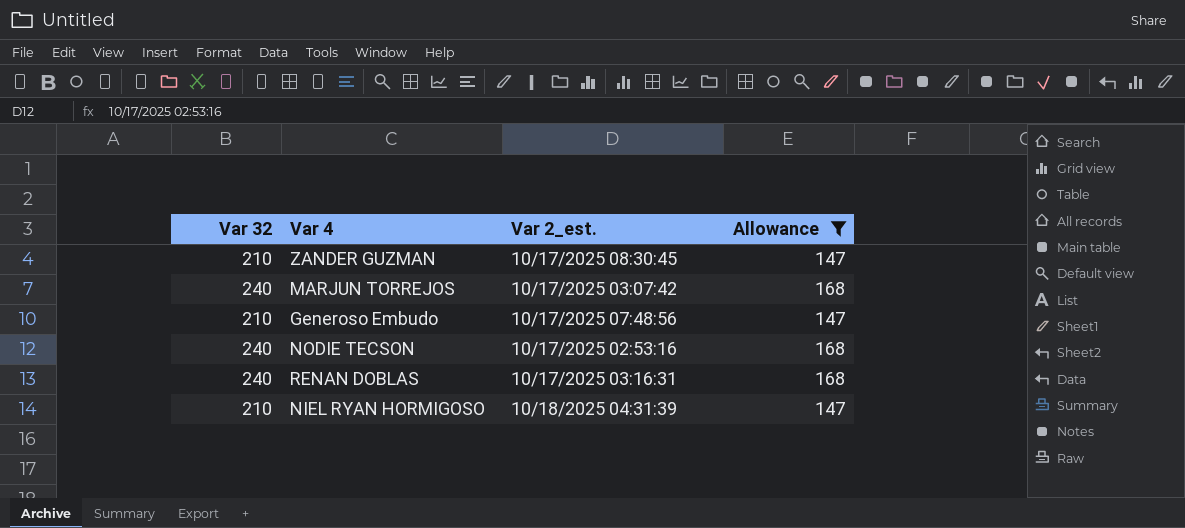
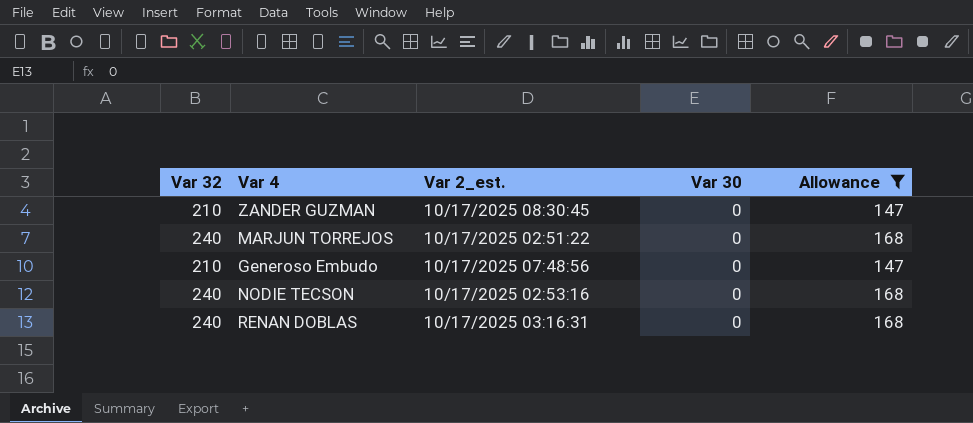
column Var 30 | position: none -> 4
row NIEL RYAN HORMIGOSO: 210 | 10/18/2025 04:31:39 | 147 -> none
MARJUN TORREJOS | Var 2_est.: 10/17/2025 03:07:42 -> 10/17/2025 02:51:22

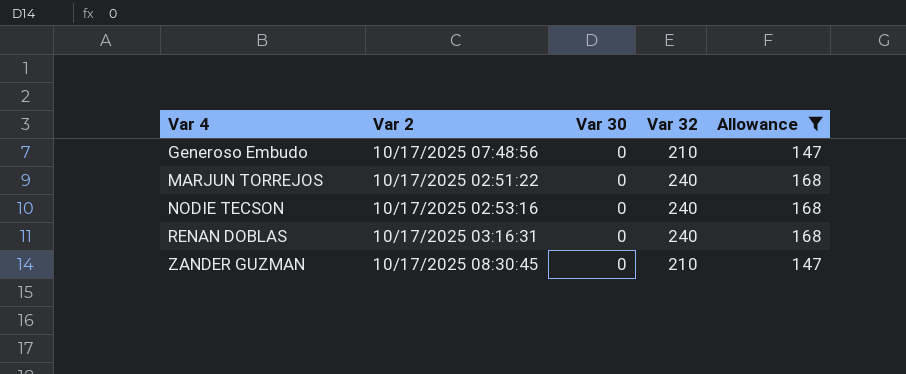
row order: none -> Var 4 ascending
column name: Var 2_est. -> Var 2
column Var 32 | position: 1 -> 4

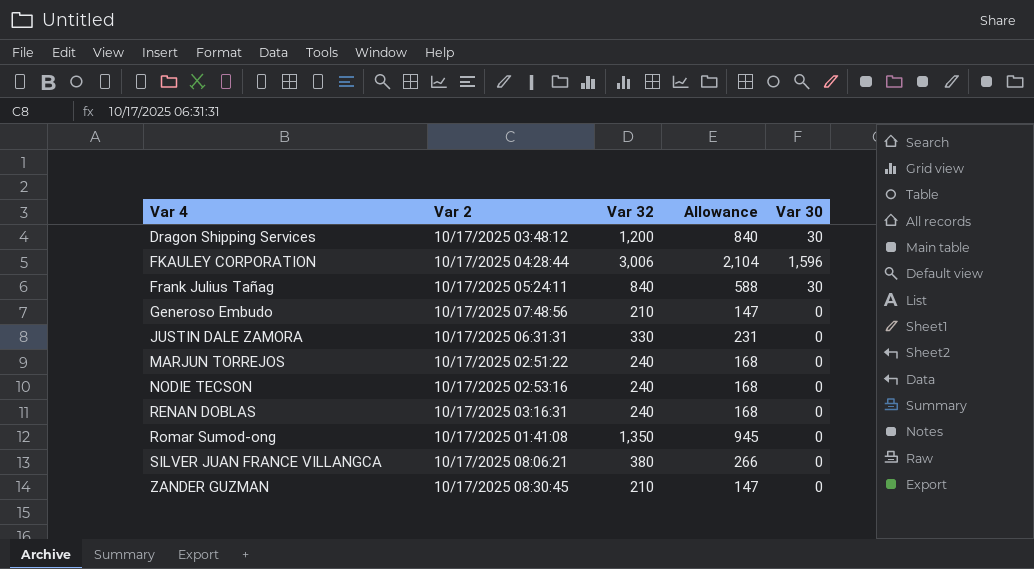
filter: Allowance <= 168 -> none
column Var 30 | position: 3 -> 5

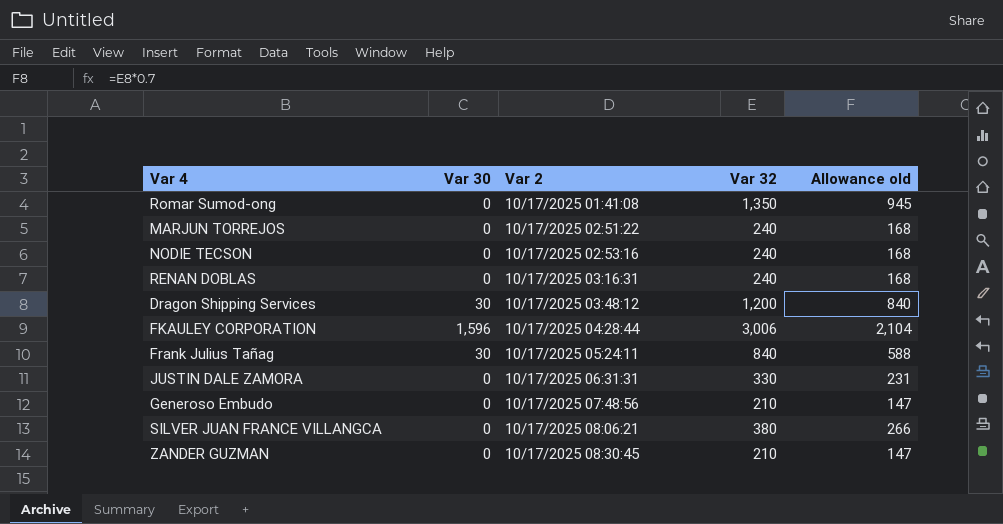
row order: Var 4 ascending -> Var 2 ascending
column Var 30 | position: 5 -> 2
column name: Allowance -> Allowance old

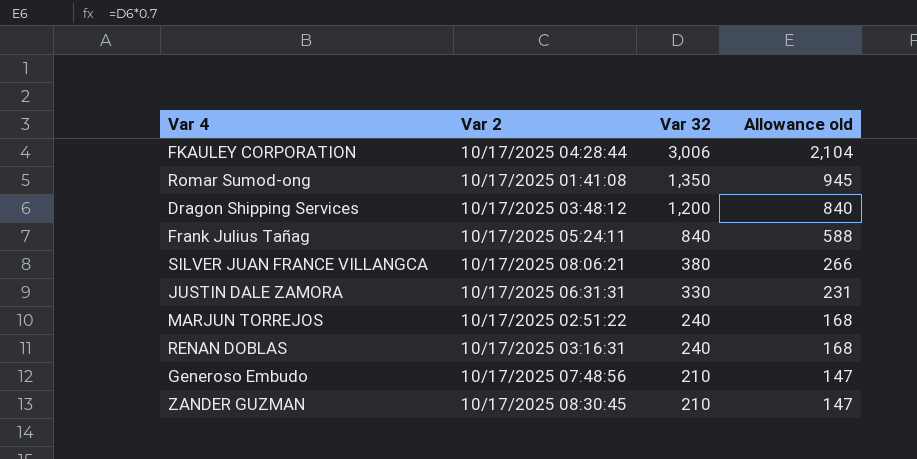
row order: Var 2 ascending -> Var 32 descending
column Var 30 | position: 2 -> none
row NODIE TECSON: 0 | 10/17/2025 02:53:16 | 240 | 168 -> none

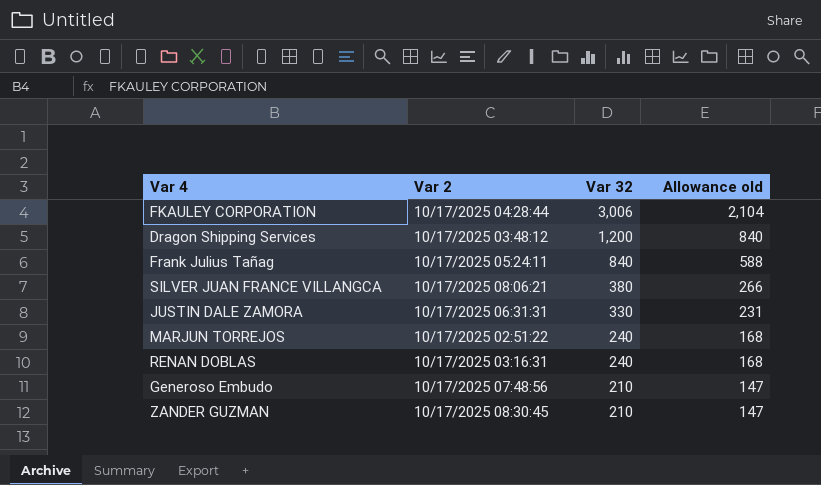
row Romar Sumod-ong: 10/17/2025 01:41:08 | 1,350 | 945 -> none

